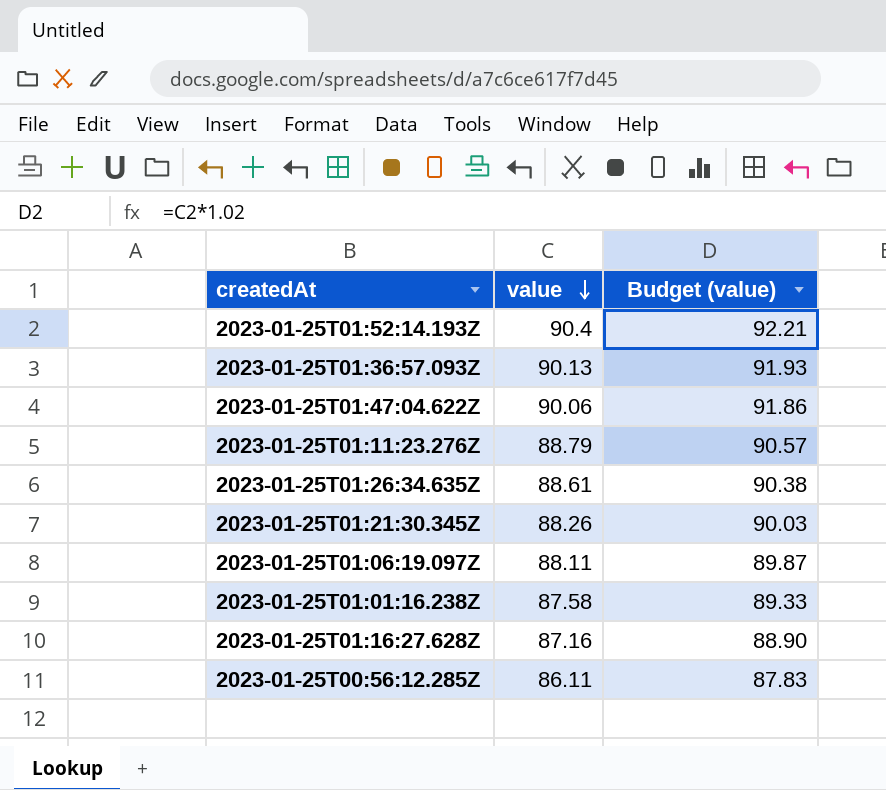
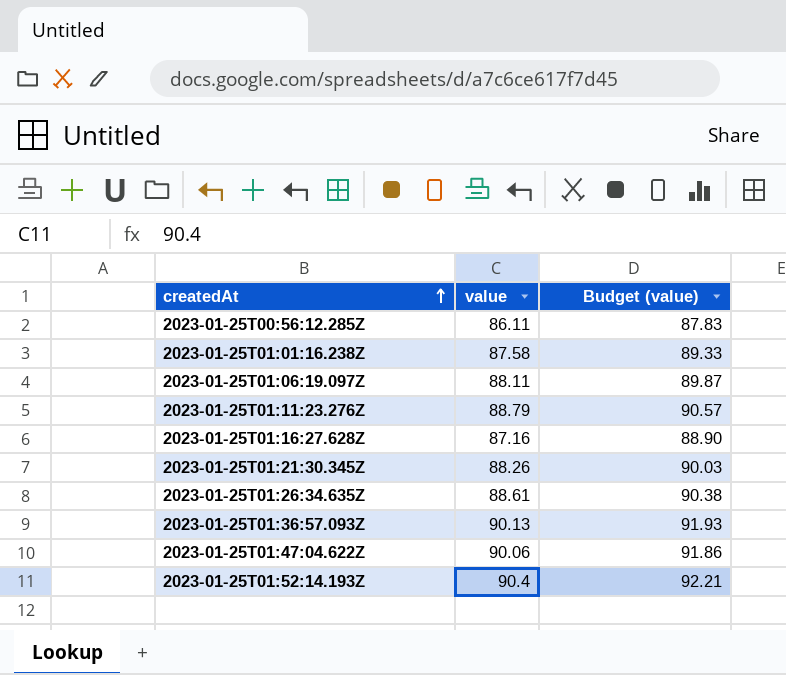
row order: value descending -> createdAt ascending

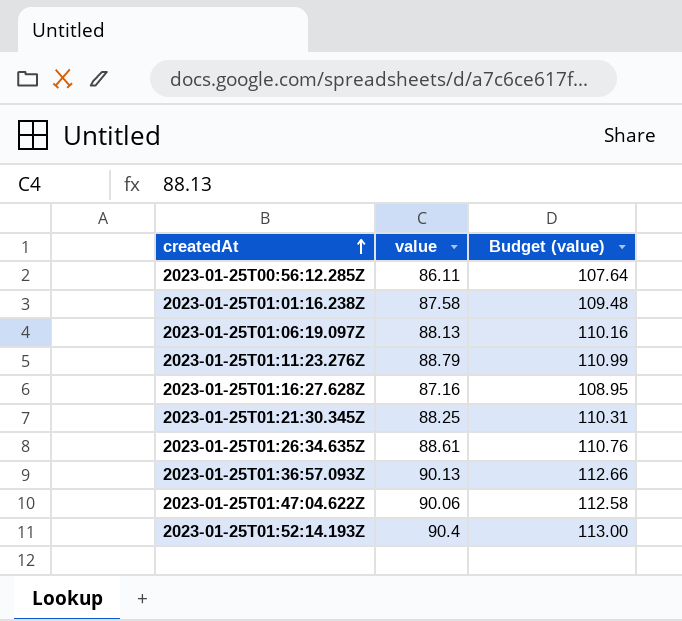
column Budget (value) | formula: [value] * 1.02 -> [value] * 1.25
2023-01-25T01:06:19.097Z | value: 88.11 -> 88.13
2023-01-25T01:21:30.345Z | value: 88.26 -> 88.25

